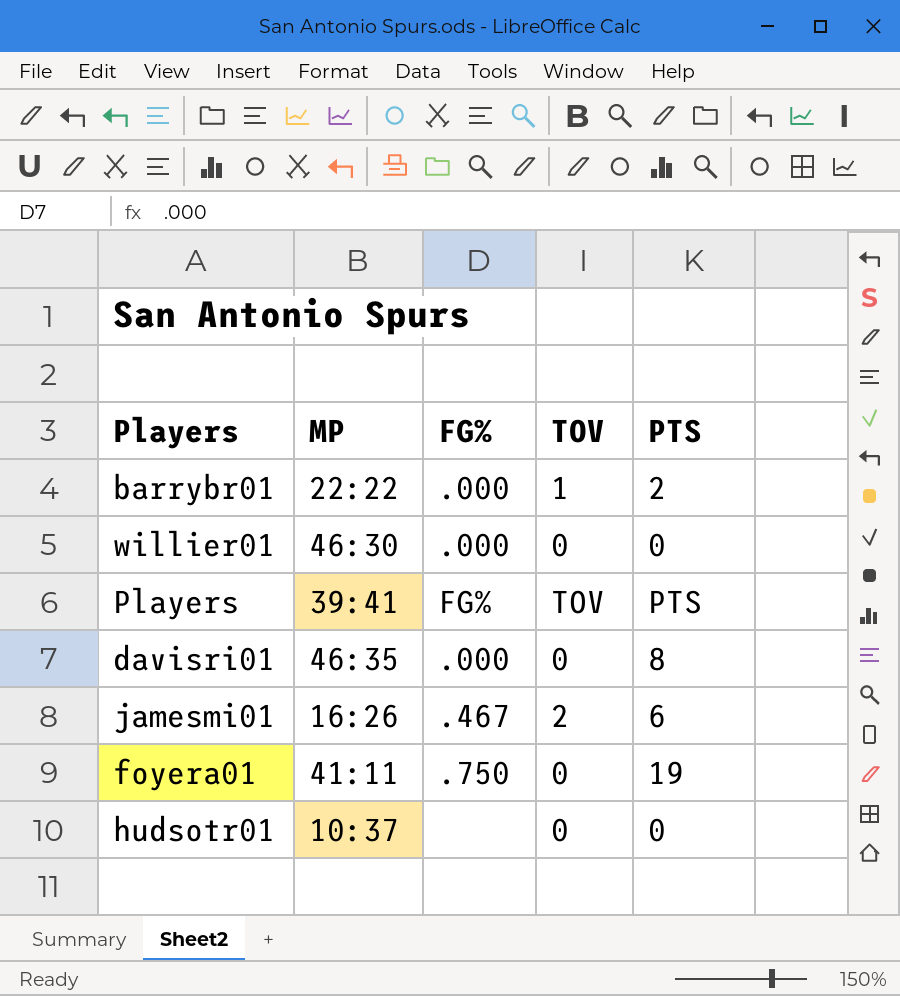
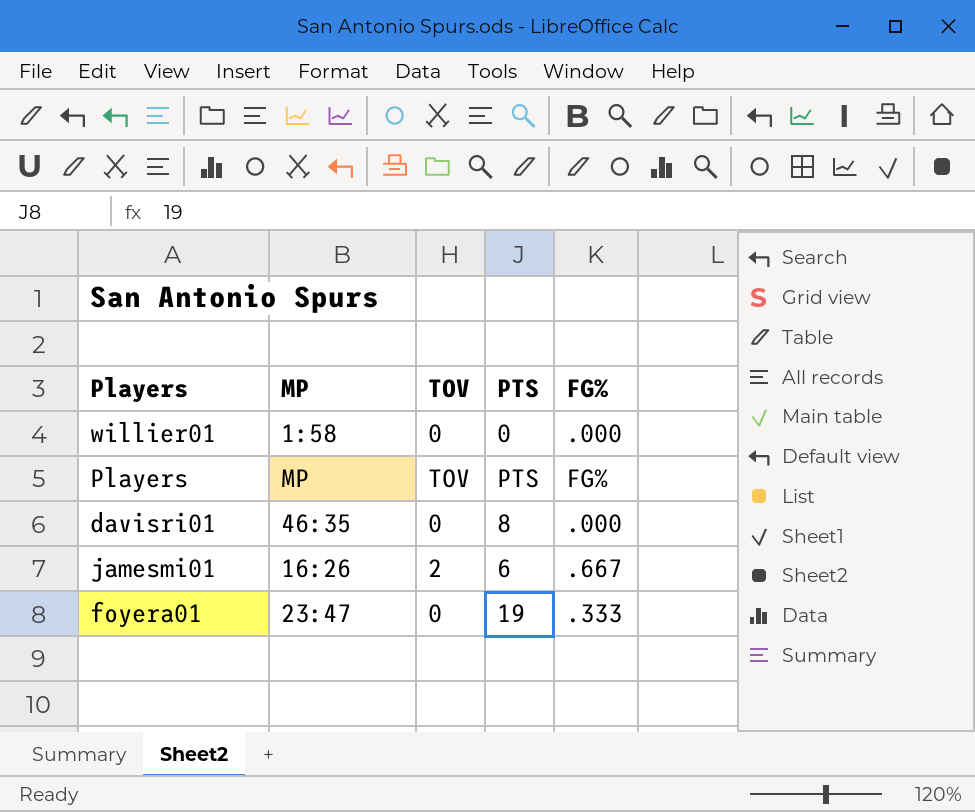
column FG% | position: 3 -> 5
row barrybr01: 22:22 | .000 | 1 | 2 -> none
row hudsotr01: 10:37 | none | 0 | 0 -> none
willier01 | MP: 46:30 -> 1:58
Players | MP: 39:41 -> MP
jamesmi01 | FG%: .467 -> .667
foyera01 | MP: 41:11 -> 23:47
foyera01 | FG%: .750 -> .333

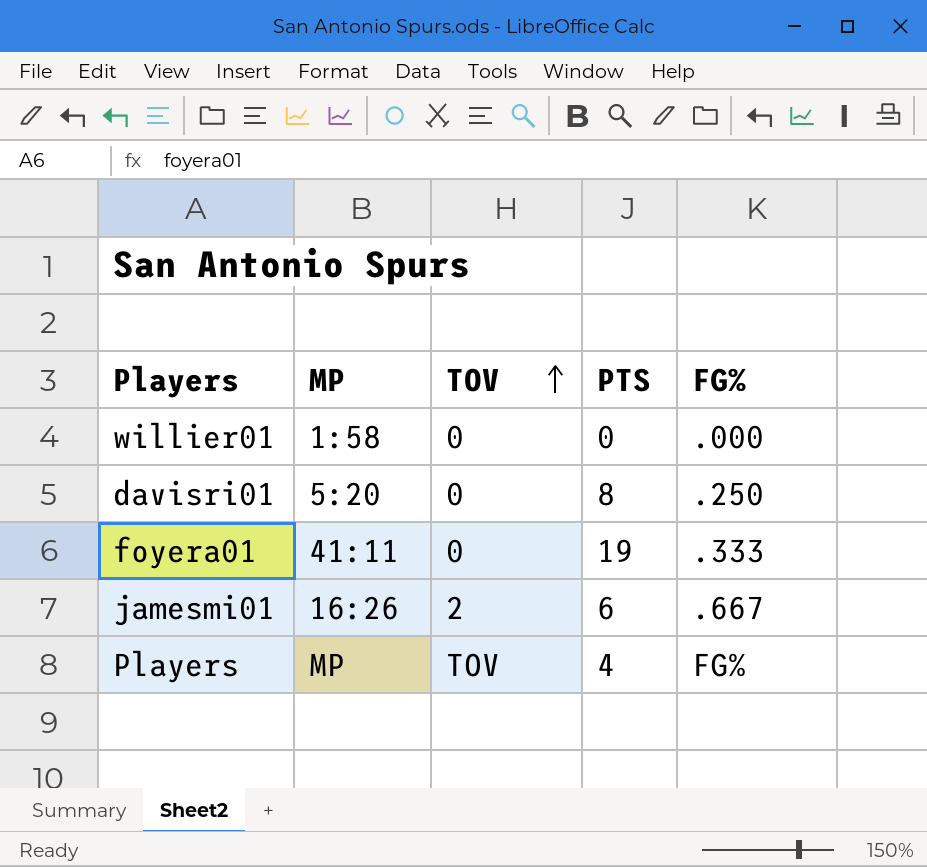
row order: none -> TOV ascending
davisri01 | MP: 46:35 -> 5:20
davisri01 | FG%: .000 -> .250
foyera01 | MP: 23:47 -> 41:11
Players | PTS: PTS -> 4

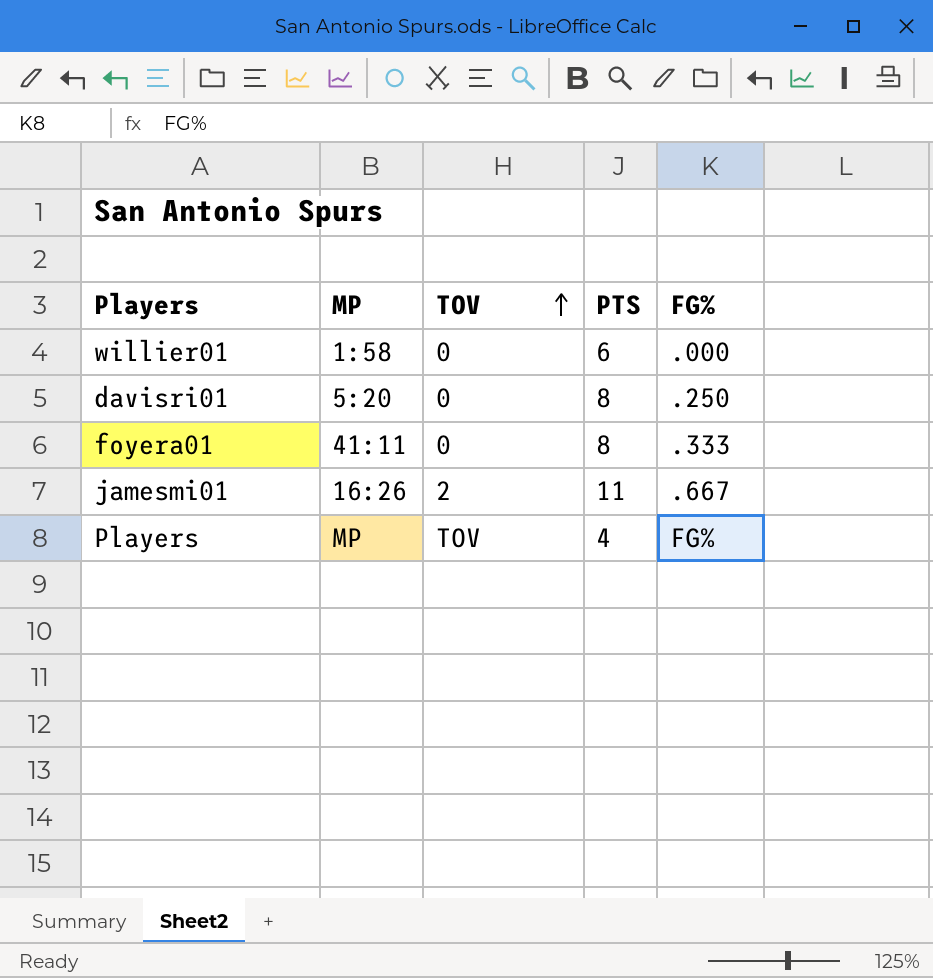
willier01 | PTS: 0 -> 6
foyera01 | PTS: 19 -> 8
jamesmi01 | PTS: 6 -> 11

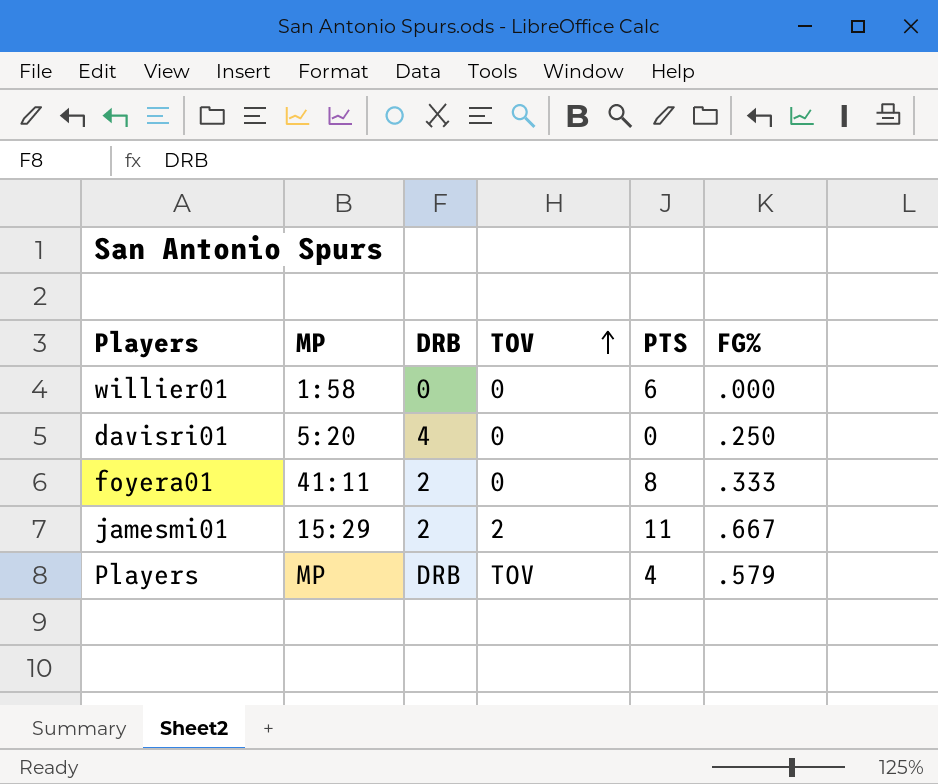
column DRB | position: none -> 3
davisri01 | PTS: 8 -> 0
jamesmi01 | MP: 16:26 -> 15:29
Players | FG%: FG% -> .579

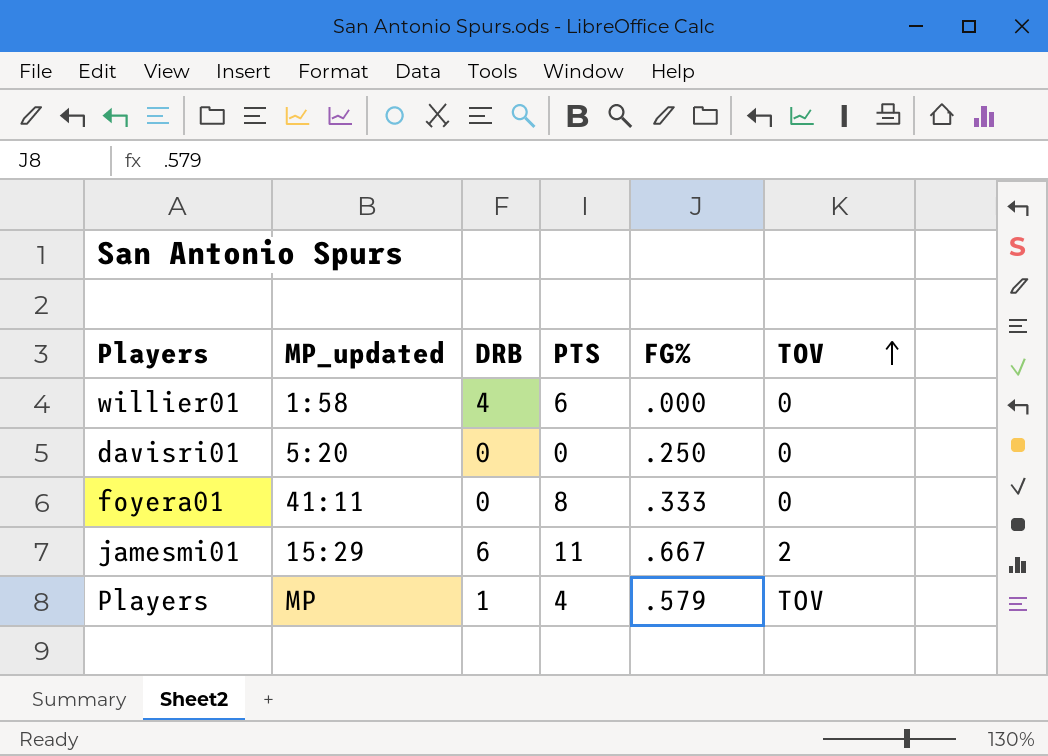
column name: MP -> MP_updated
column TOV | position: 4 -> 6
willier01 | DRB: 0 -> 4
davisri01 | DRB: 4 -> 0
foyera01 | DRB: 2 -> 0
jamesmi01 | DRB: 2 -> 6
Players | DRB: DRB -> 1

